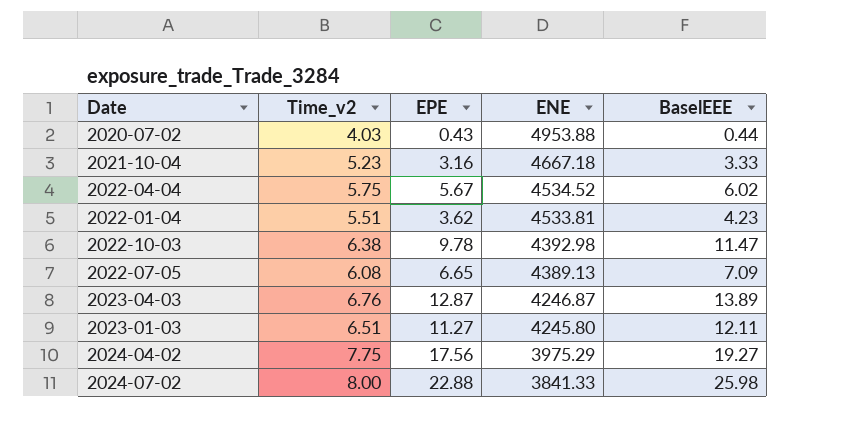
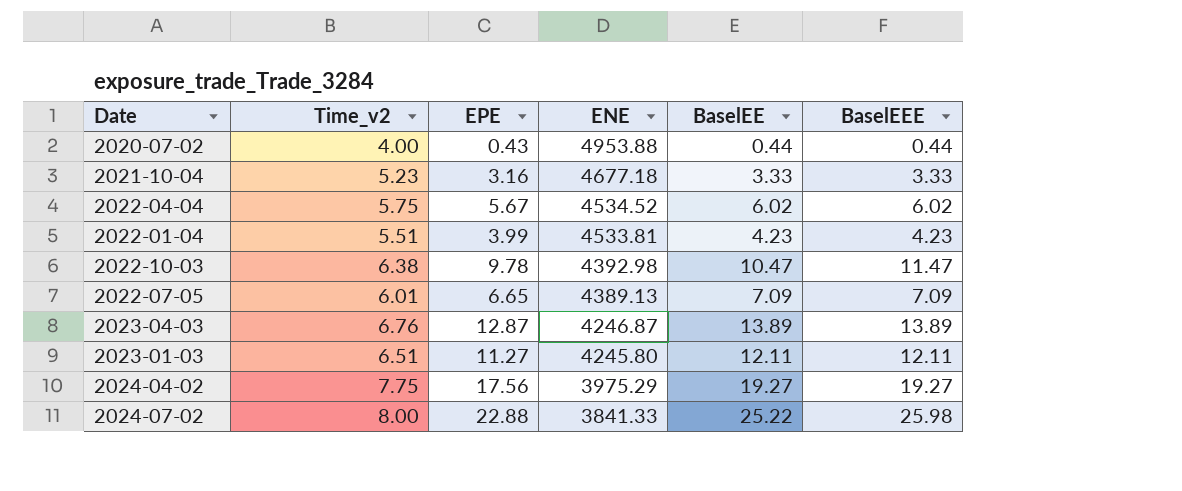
column BaselEE | position: none -> 5
2020-07-02 | Time_v2: 4.03 -> 4.00
2021-10-04 | ENE: 4667.18 -> 4677.18
2022-01-04 | EPE: 3.62 -> 3.99
2022-07-05 | Time_v2: 6.08 -> 6.01

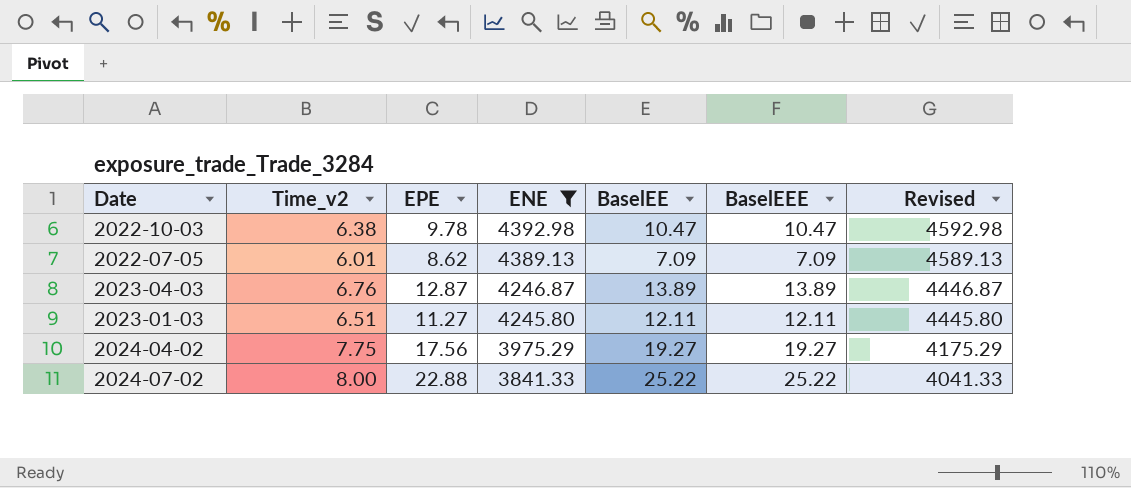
filter: none -> ENE <= 4392.98
column Revised | formula: none -> [ENE] + 200
2022-10-03 | BaselEEE: 11.47 -> 10.47
2022-07-05 | EPE: 6.65 -> 8.62
2024-07-02 | BaselEEE: 25.98 -> 25.22

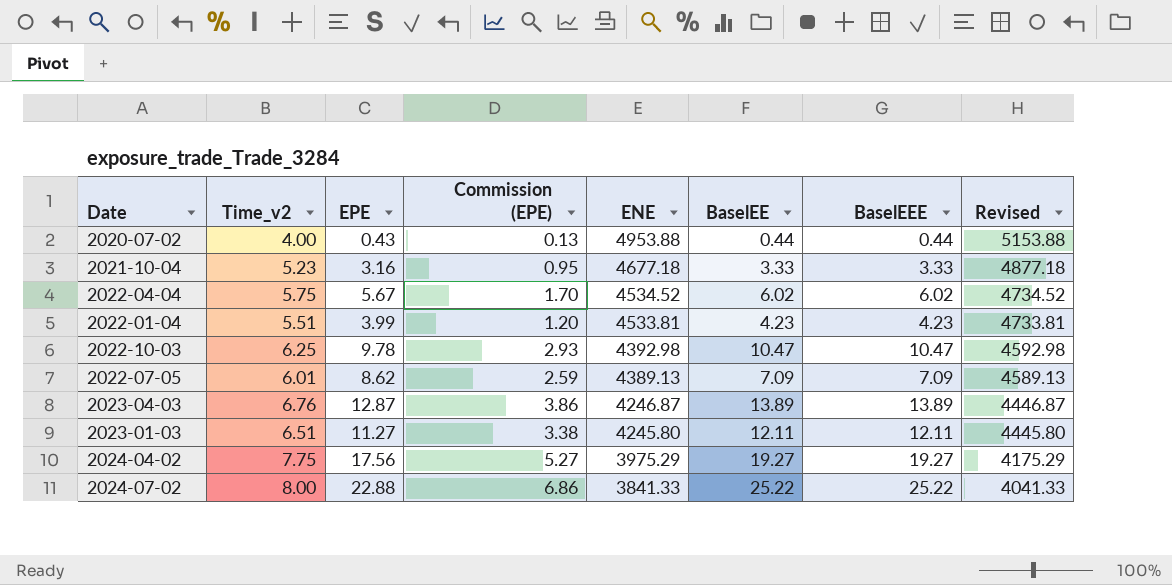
filter: ENE <= 4392.98 -> none
column Commission (EPE) | formula: none -> [EPE] * 0.3
2022-10-03 | Time_v2: 6.38 -> 6.25

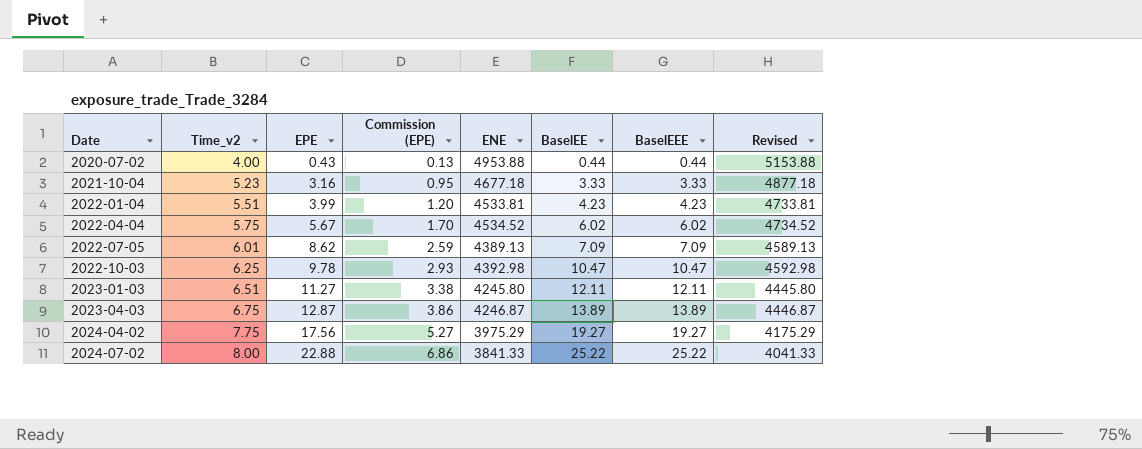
row order: ENE descending -> Date ascending
2023-04-03 | Time_v2: 6.76 -> 6.75

